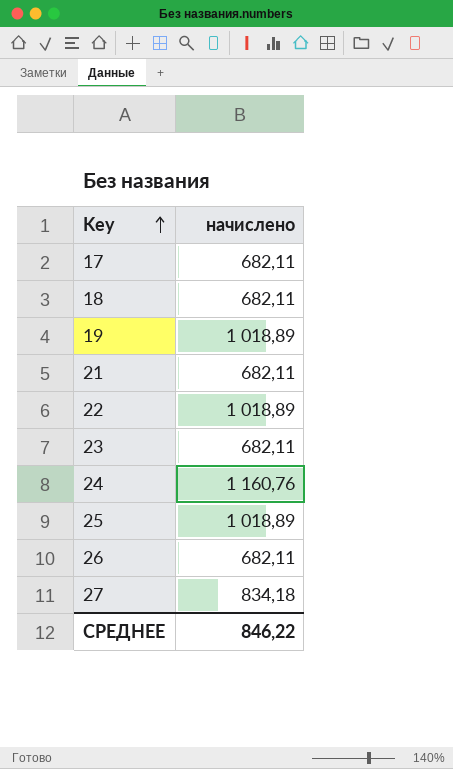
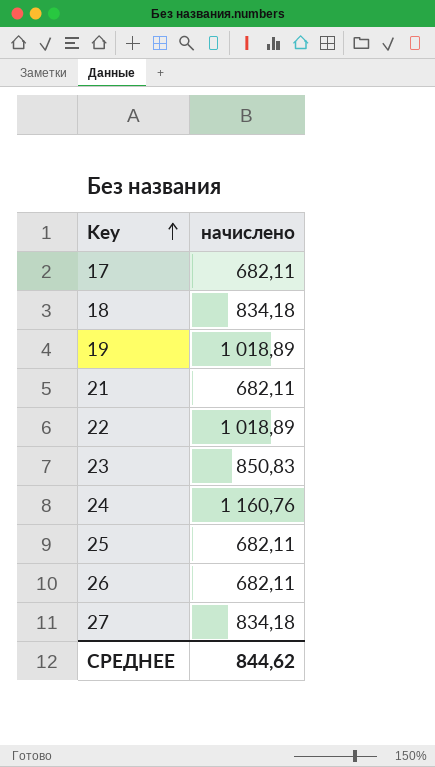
18 | начислено: 682,11 -> 834,18
23 | начислено: 682,11 -> 850,83
25 | начислено: 1 018,89 -> 682,11
СРЕДНЕЕ | начислено: 846,22 -> 844,62

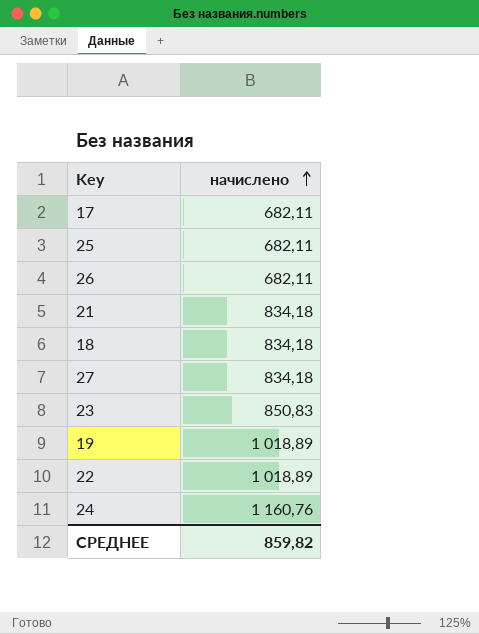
row order: Key ascending -> начислено ascending
21 | начислено: 682,11 -> 834,18
СРЕДНЕЕ | начислено: 844,62 -> 859,82

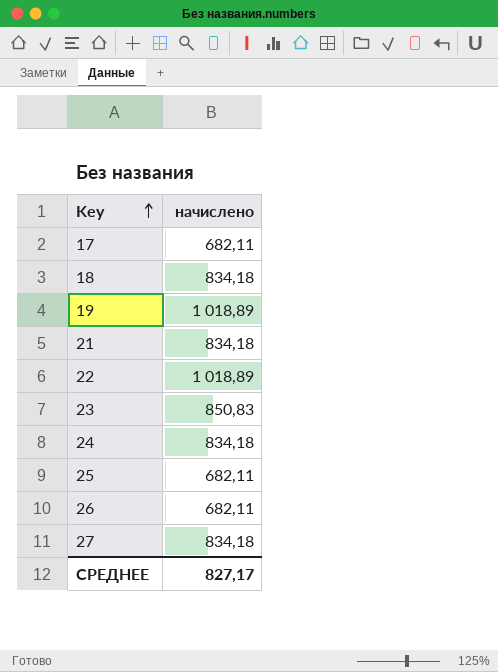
row order: начислено ascending -> Key ascending
24 | начислено: 1 160,76 -> 834,18
СРЕДНЕЕ | начислено: 859,82 -> 827,17

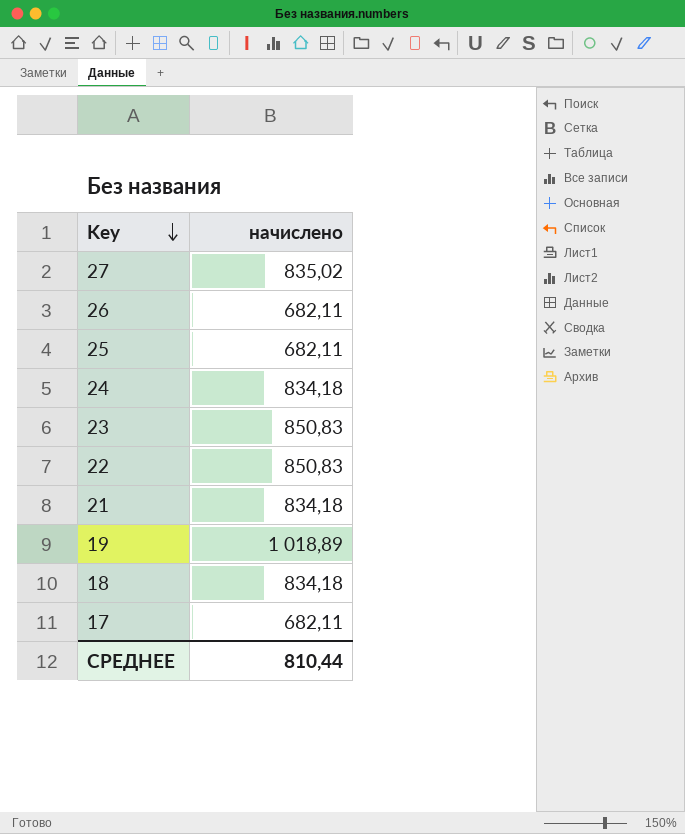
row order: Key ascending -> Key descending
27 | начислено: 834,18 -> 835,02
22 | начислено: 1 018,89 -> 850,83
СРЕДНЕЕ | начислено: 827,17 -> 810,44

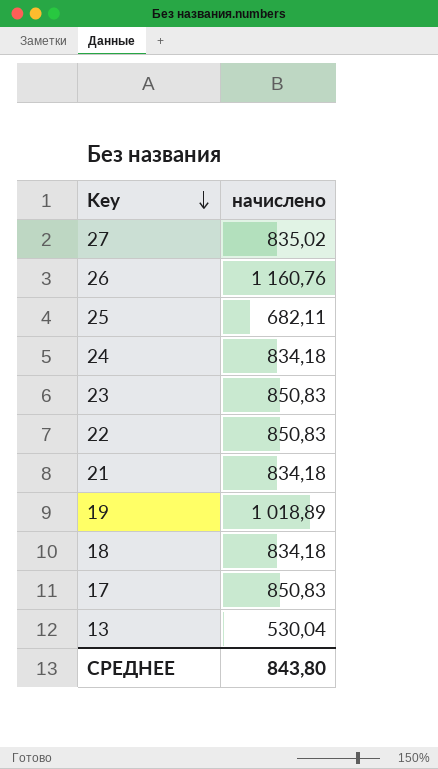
26 | начислено: 682,11 -> 1 160,76
17 | начислено: 682,11 -> 850,83
row 13: none -> 530,04
СРЕДНЕЕ | начислено: 810,44 -> 843,80

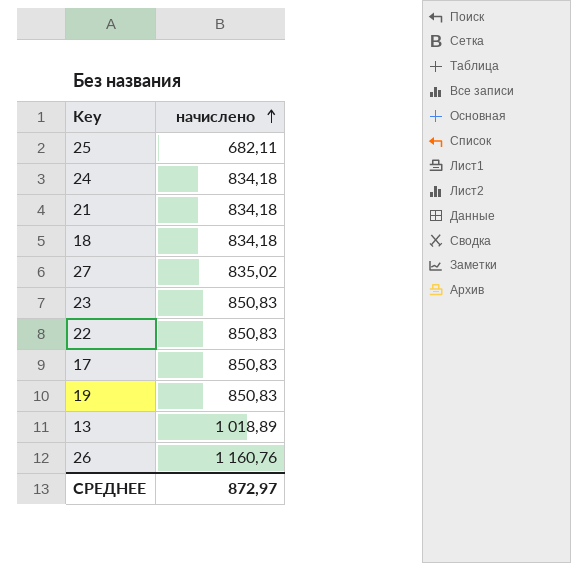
row order: Key descending -> начислено ascending
19 | начислено: 1 018,89 -> 850,83
13 | начислено: 530,04 -> 1 018,89
СРЕДНЕЕ | начислено: 843,80 -> 872,97

